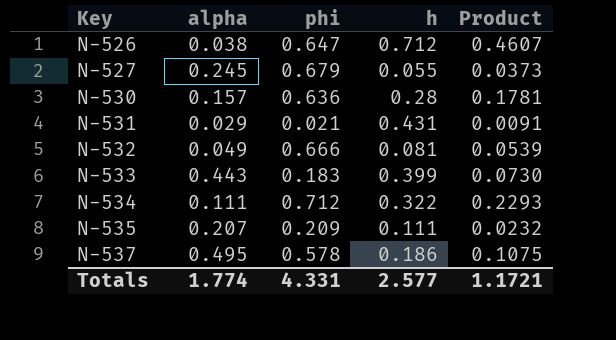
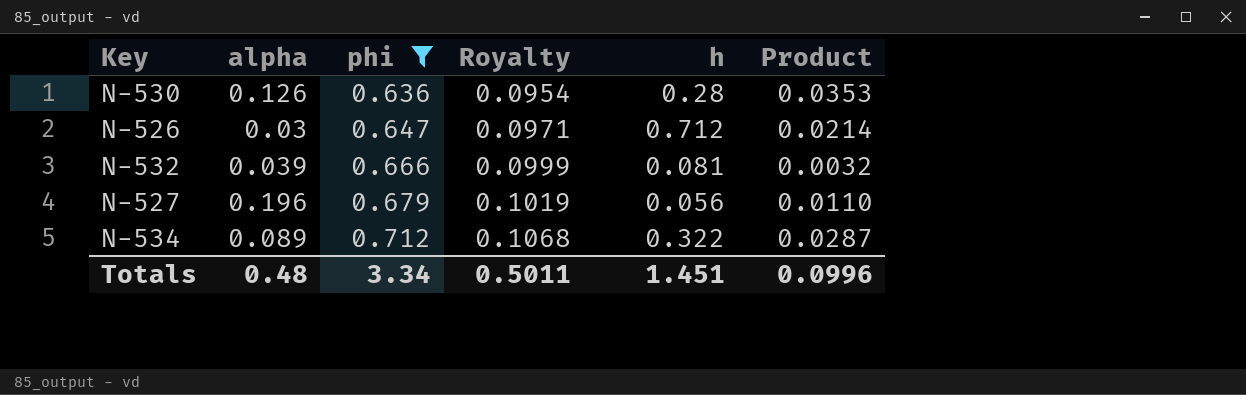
filter: none -> phi >= 0.636
row order: Key ascending -> phi ascending
column Royalty | formula: none -> [phi] * 0.15
column Product | formula: [phi] * [h] -> [alpha] * [h]
N-530 | alpha: 0.157 -> 0.126
N-526 | alpha: 0.038 -> 0.03
N-532 | alpha: 0.049 -> 0.039
N-527 | alpha: 0.245 -> 0.196
N-527 | h: 0.055 -> 0.056
N-534 | alpha: 0.111 -> 0.089
Totals | alpha: 1.774 -> 0.48
Totals | phi: 4.331 -> 3.34
Totals | h: 2.577 -> 1.451
Totals | Product: 1.1721 -> 0.0996

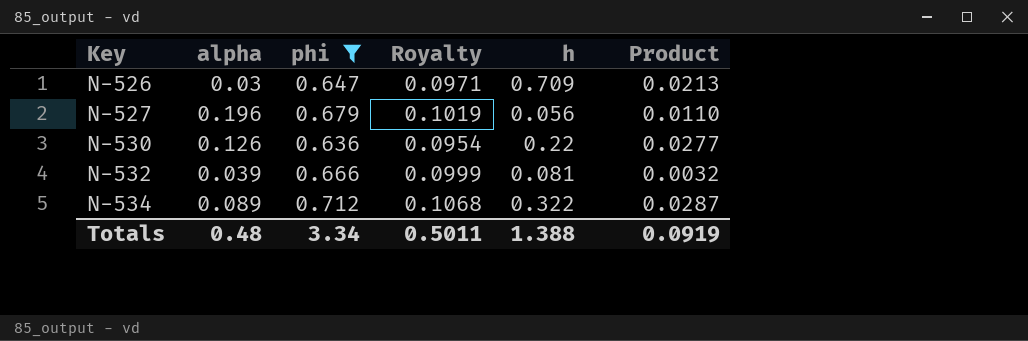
row order: phi ascending -> Key ascending
N-526 | h: 0.712 -> 0.709
N-526 | Product: 0.0214 -> 0.0213
N-530 | h: 0.28 -> 0.22
N-530 | Product: 0.0353 -> 0.0277
Totals | h: 1.451 -> 1.388
Totals | Product: 0.0996 -> 0.0919

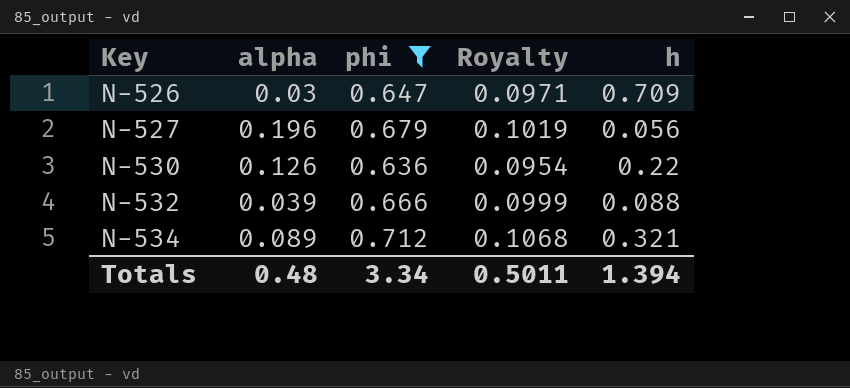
column Product | formula: [alpha] * [h] -> none
N-532 | h: 0.081 -> 0.088
N-534 | h: 0.322 -> 0.321
Totals | h: 1.388 -> 1.394

